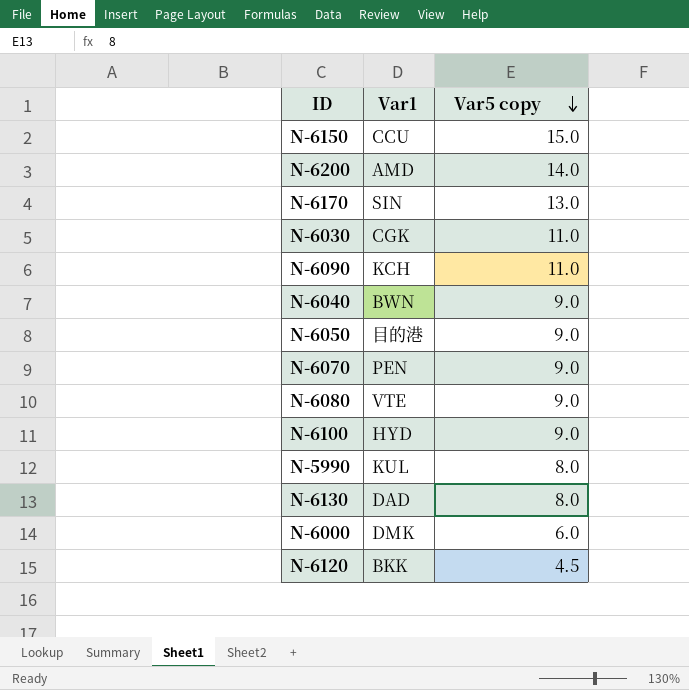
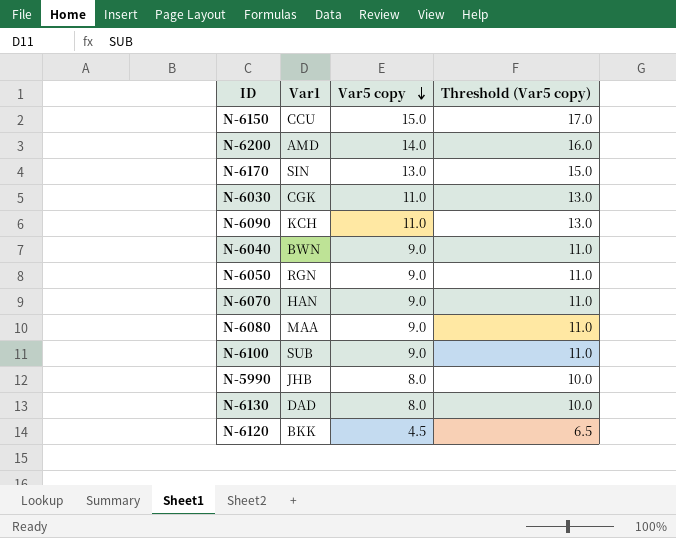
column Threshold (Var5 copy) | formula: none -> [Var5 copy] + 2
row N-6000: DMK | 6.0 -> none
N-6050 | Var1: 目的港 -> RGN
N-6070 | Var1: PEN -> HAN
N-6080 | Var1: VTE -> MAA
N-6100 | Var1: HYD -> SUB
N-5990 | Var1: KUL -> JHB

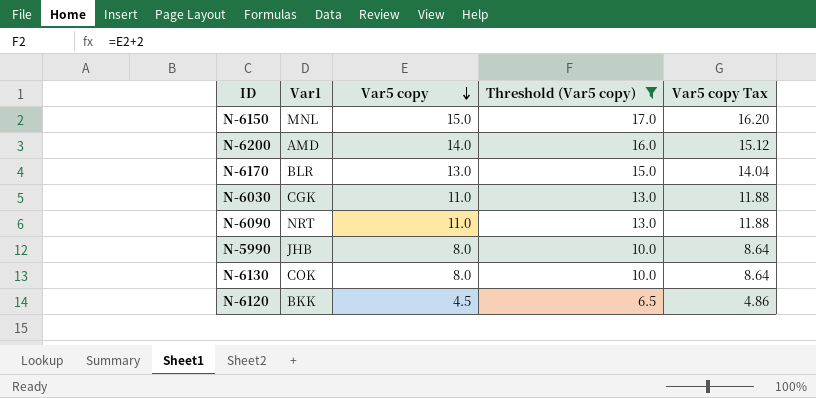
filter: none -> Threshold (Var5 copy) != 11.0
column Var5 copy Tax | formula: none -> [Var5 copy] * 1.08
N-6150 | Var1: CCU -> MNL
N-6170 | Var1: SIN -> BLR
N-6090 | Var1: KCH -> NRT
N-6130 | Var1: DAD -> COK

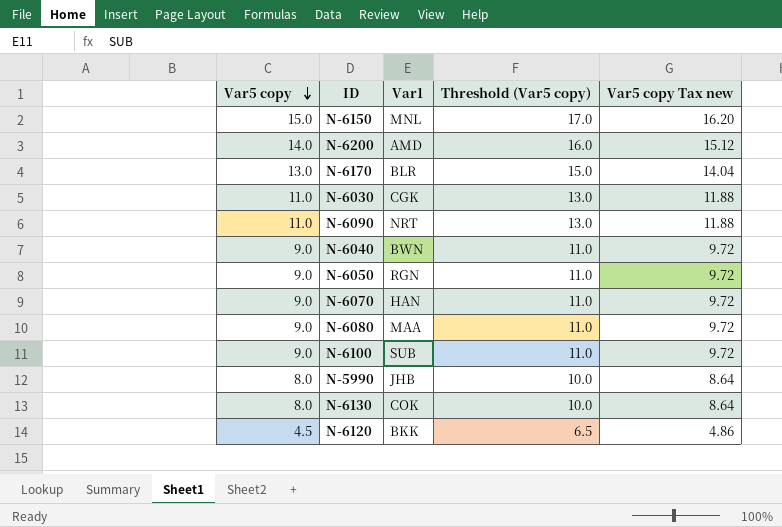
filter: Threshold (Var5 copy) != 11.0 -> none
column Var5 copy | position: 3 -> 1
column name: Var5 copy Tax -> Var5 copy Tax new

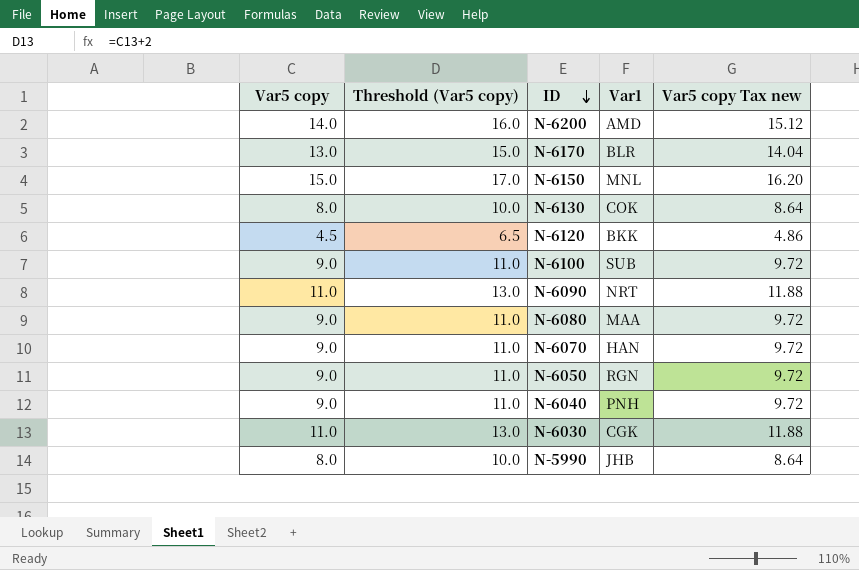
row order: Var5 copy descending -> ID descending
column Threshold (Var5 copy) | position: 4 -> 2
N-6040 | Var1: BWN -> PNH

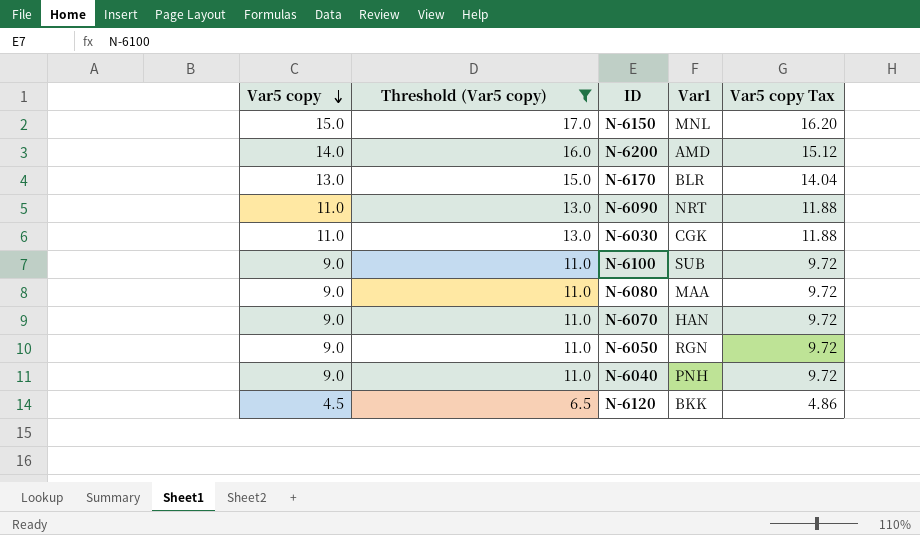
filter: none -> Threshold (Var5 copy) != 10.0
row order: ID descending -> Var5 copy descending
column name: Var5 copy Tax new -> Var5 copy Tax

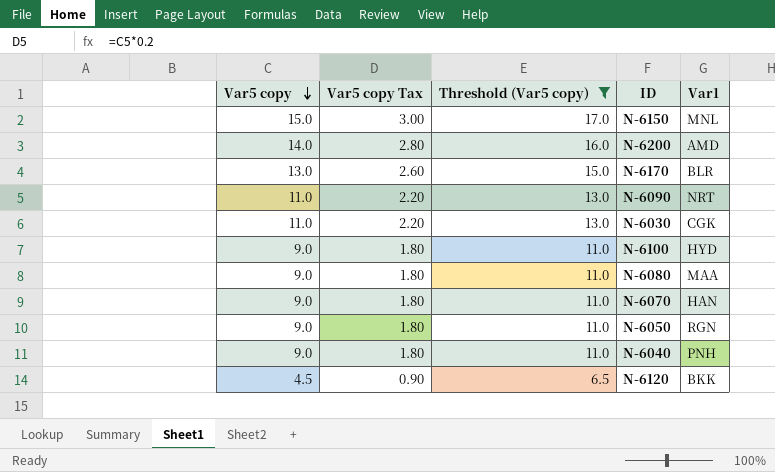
column Var5 copy Tax | formula: [Var5 copy] * 1.08 -> [Var5 copy] * 0.2
column Var5 copy Tax | position: 5 -> 2
N-6100 | Var1: SUB -> HYD

